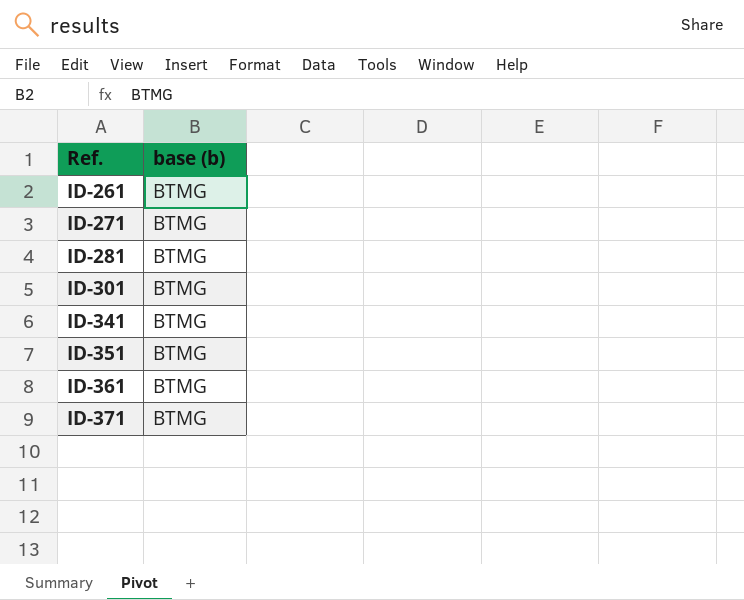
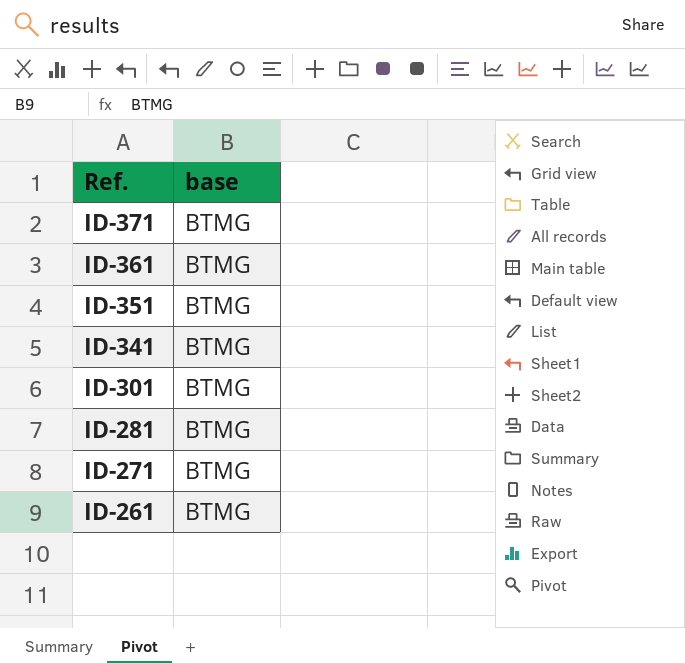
row order: Ref. ascending -> Ref. descending
column name: base (b) -> base

